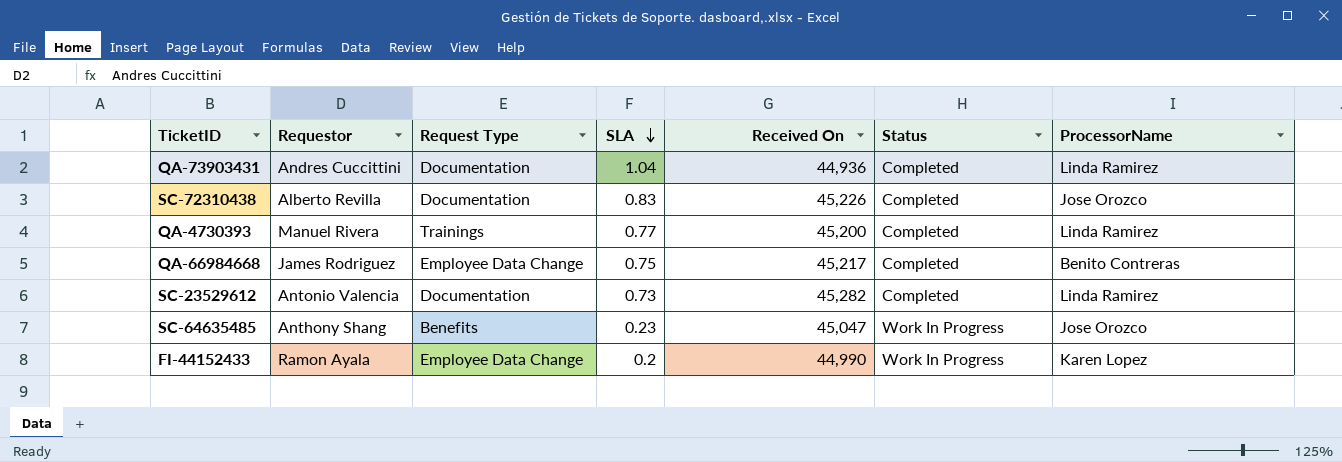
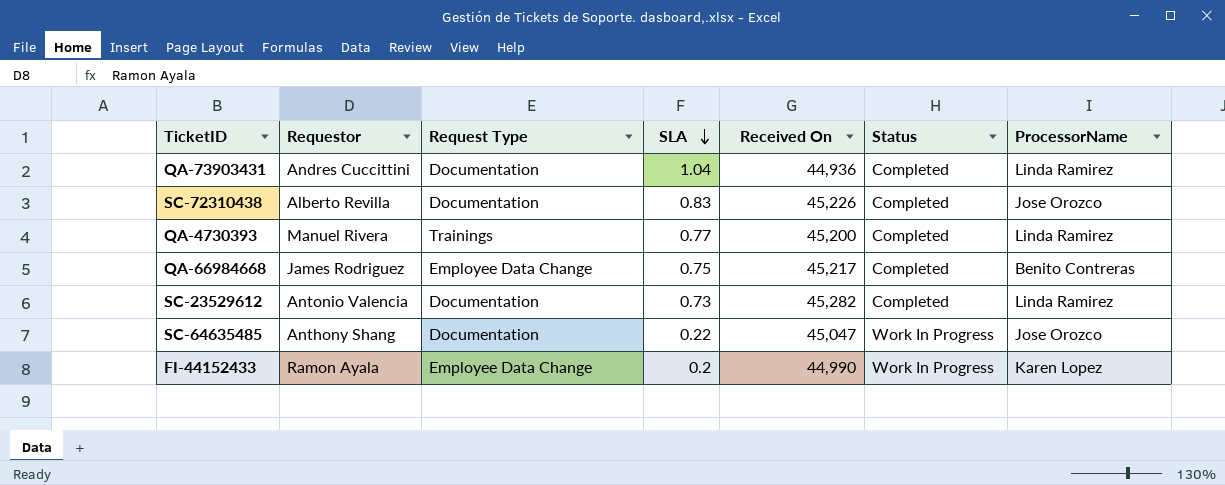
SC-64635485 | Request Type: Benefits -> Documentation
SC-64635485 | SLA: 0.23 -> 0.22

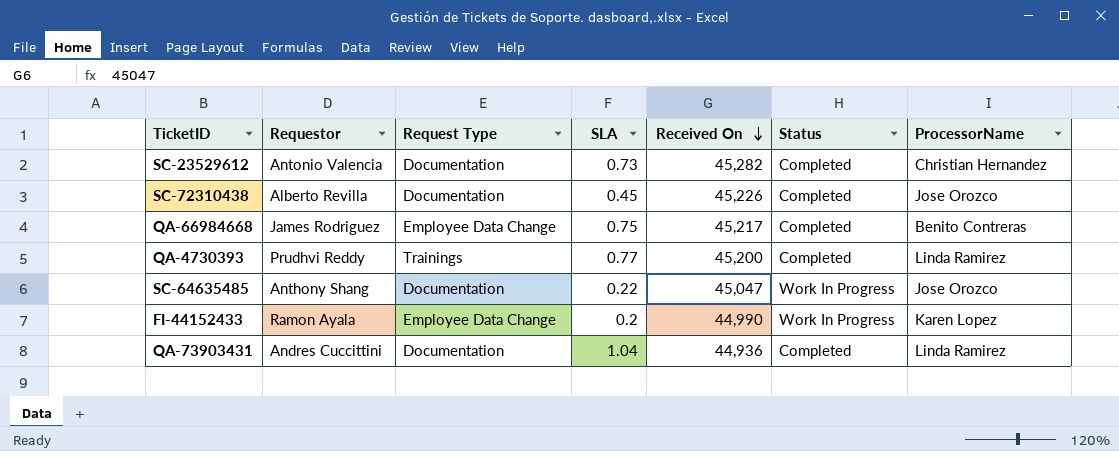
row order: SLA descending -> Received On descending
SC-23529612 | ProcessorName: Linda Ramirez -> Christian Hernandez
SC-72310438 | SLA: 0.83 -> 0.45
QA-4730393 | Requestor: Manuel Rivera -> Prudhvi Reddy

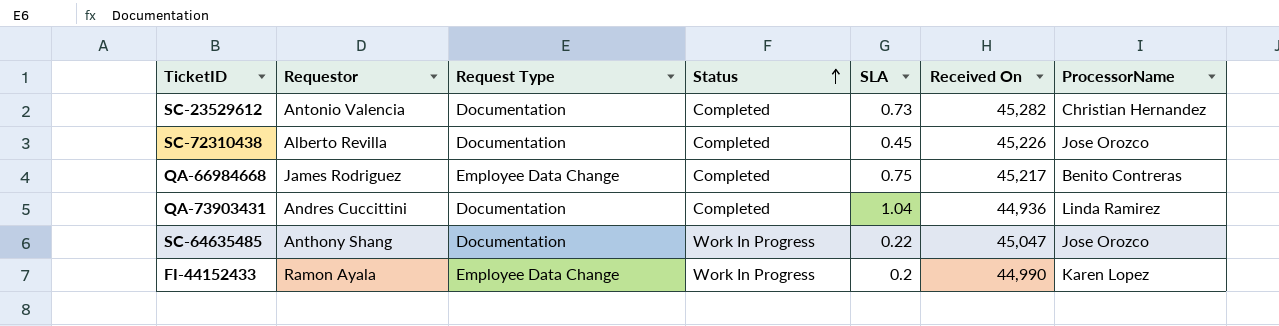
row order: Received On descending -> Status ascending
column Status | position: 6 -> 4
row QA-4730393: Prudhvi Reddy | Trainings | 0.77 | 45,200 | Completed | Linda Ramirez -> none

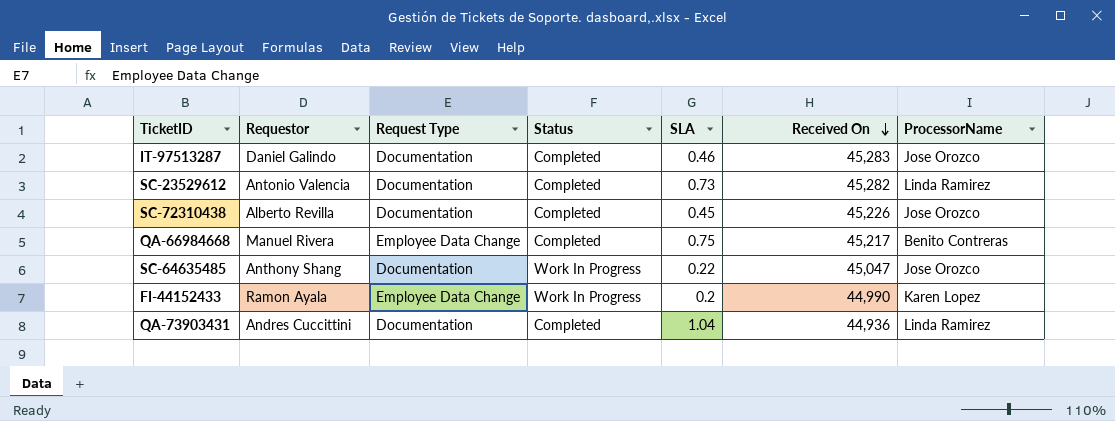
row order: Status ascending -> Received On descending
row IT-97513287: none -> Daniel Galindo | Documentation | Completed | 0.46 | 45,283 | Jose Orozco
SC-23529612 | ProcessorName: Christian Hernandez -> Linda Ramirez
QA-66984668 | Requestor: James Rodriguez -> Manuel Rivera

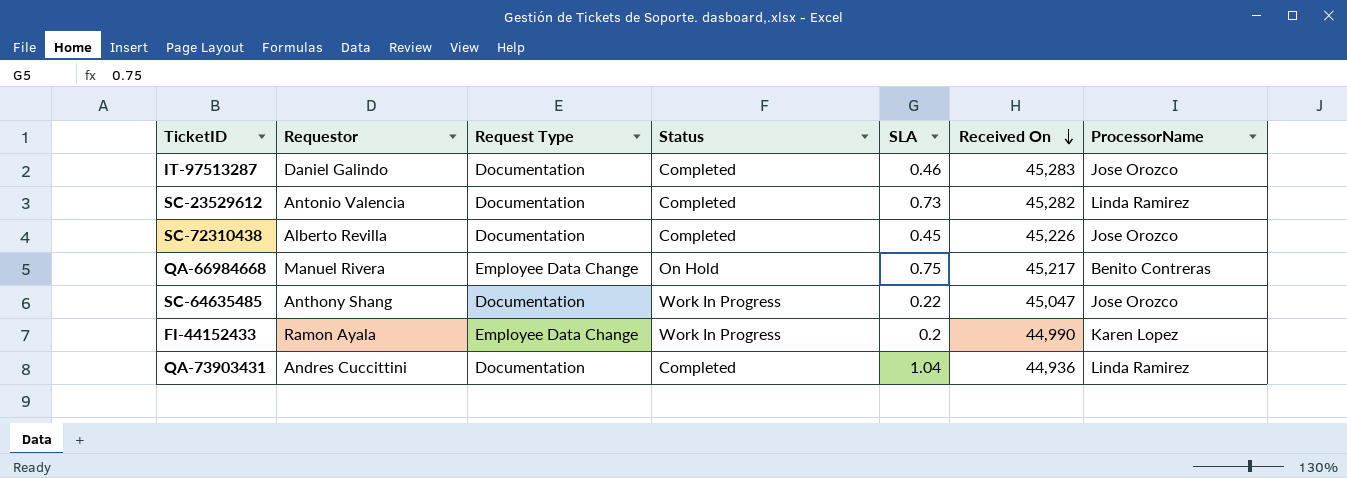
QA-66984668 | Status: Completed -> On Hold

